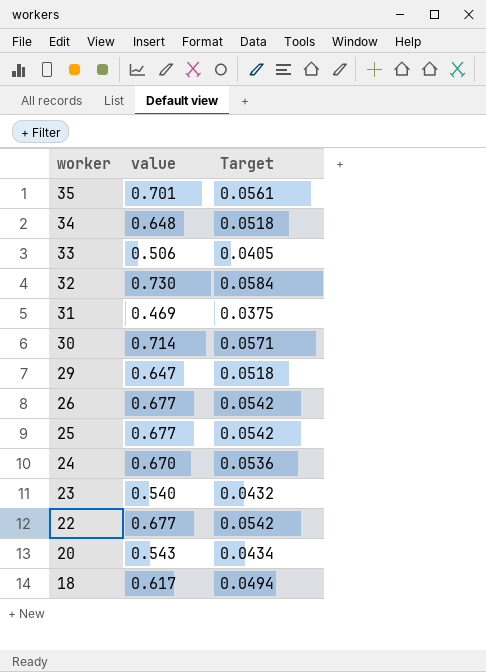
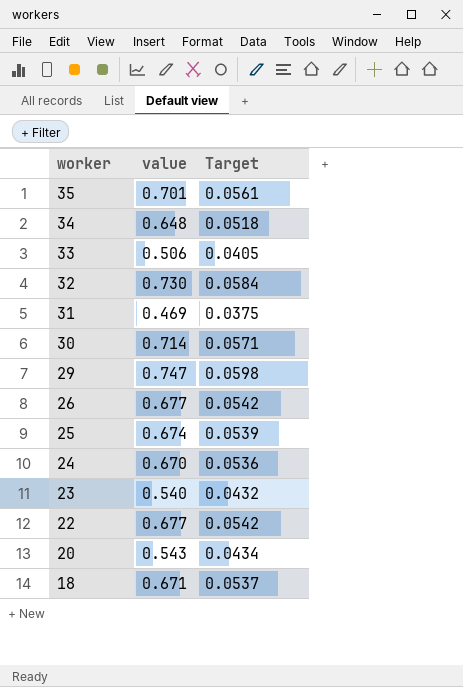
29 | value: 0.647 -> 0.747
29 | Target: 0.0518 -> 0.0598
25 | value: 0.677 -> 0.674
25 | Target: 0.0542 -> 0.0539
18 | value: 0.617 -> 0.671
18 | Target: 0.0494 -> 0.0537

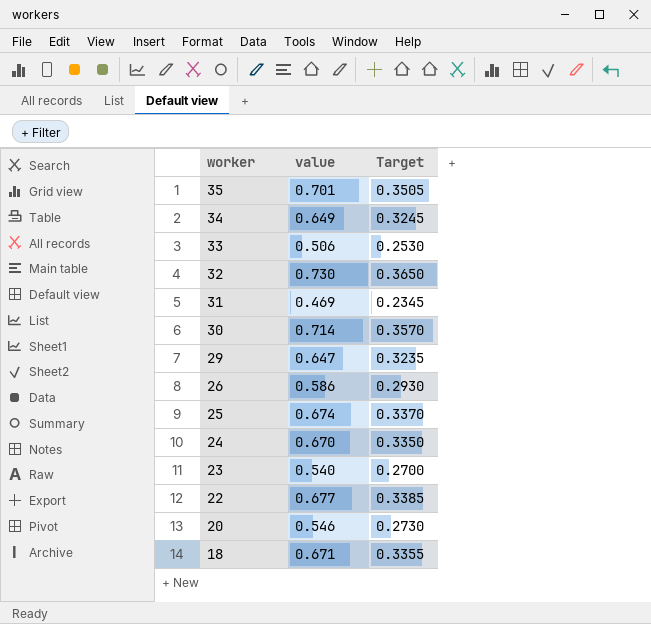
column Target | formula: [value] * 0.08 -> [value] * 0.5
34 | value: 0.648 -> 0.649
29 | value: 0.747 -> 0.647
26 | value: 0.677 -> 0.586
20 | value: 0.543 -> 0.546

